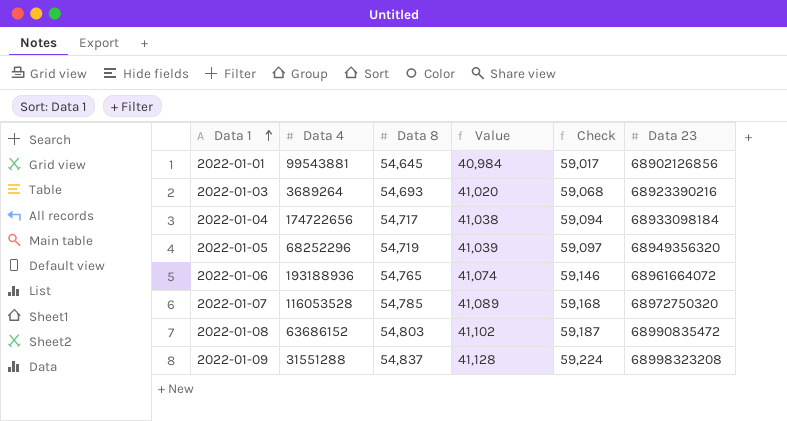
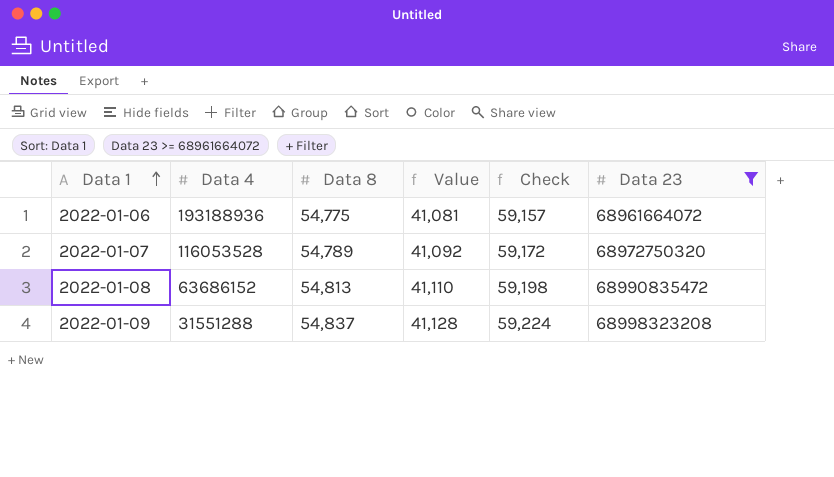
filter: none -> Data 23 >= 68961664072
2022-01-06 | Data 8: 54,765 -> 54,775
2022-01-06 | Value: 41,074 -> 41,081
2022-01-06 | Check: 59,146 -> 59,157
2022-01-07 | Data 8: 54,785 -> 54,789
2022-01-07 | Value: 41,089 -> 41,092
2022-01-07 | Check: 59,168 -> 59,172
2022-01-08 | Data 8: 54,803 -> 54,813
2022-01-08 | Value: 41,102 -> 41,110
2022-01-08 | Check: 59,187 -> 59,198

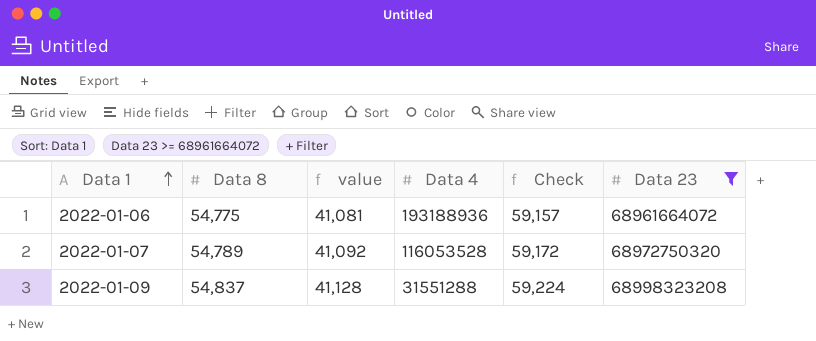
column name: Value -> value
column Data 4 | position: 2 -> 4
row 2022-01-08: 63686152 | 54,813 | 41,110 | 59,198 | 68990835472 -> none

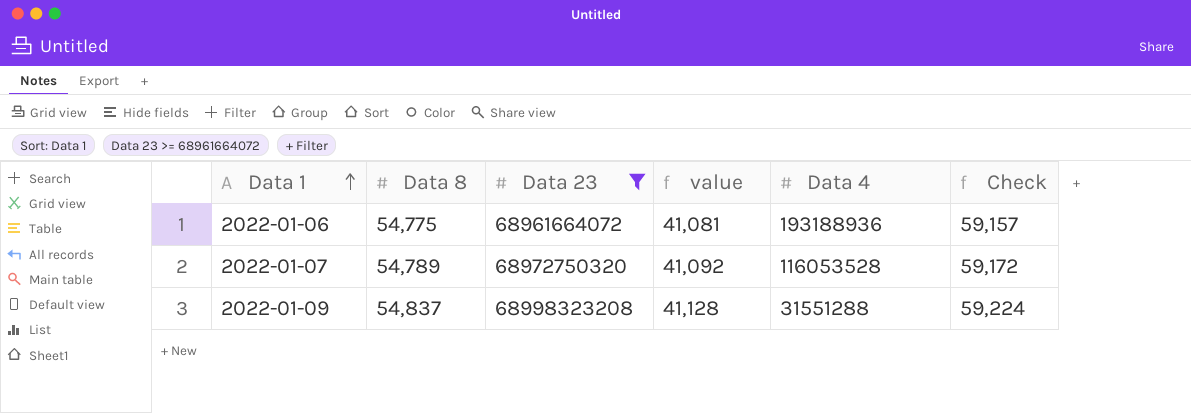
column Data 23 | position: 6 -> 3

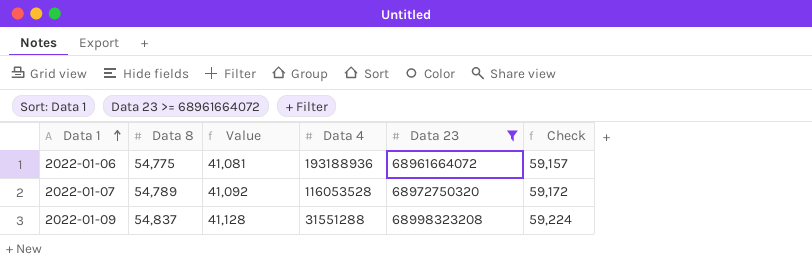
column name: value -> Value
column Data 23 | position: 3 -> 5

